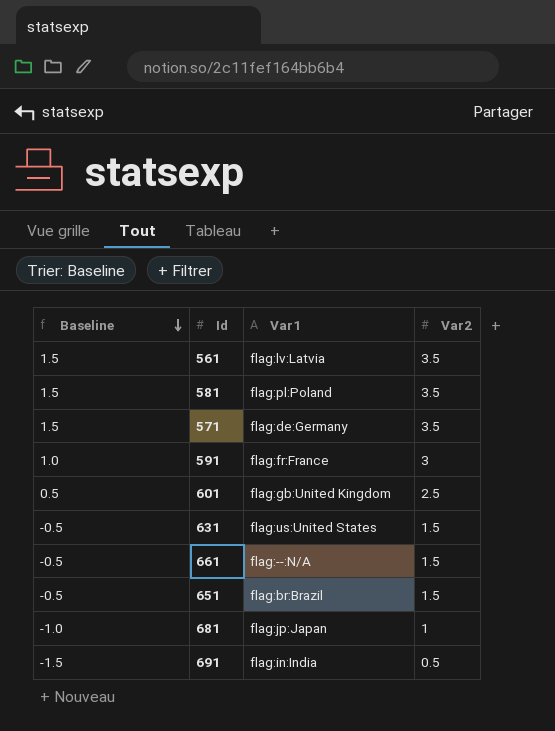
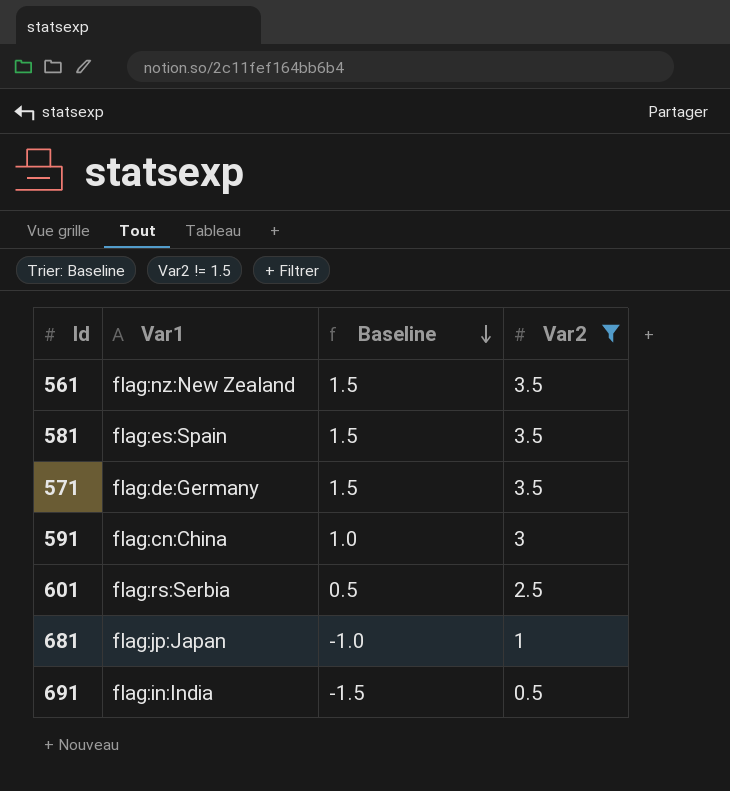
filter: none -> Var2 != 1.5
column Baseline | position: 1 -> 3
561 | Var1: flag:lv:Latvia -> flag:nz:New Zealand
581 | Var1: flag:pl:Poland -> flag:es:Spain
591 | Var1: flag:fr:France -> flag:cn:China
601 | Var1: flag:gb:United Kingdom -> flag:rs:Serbia

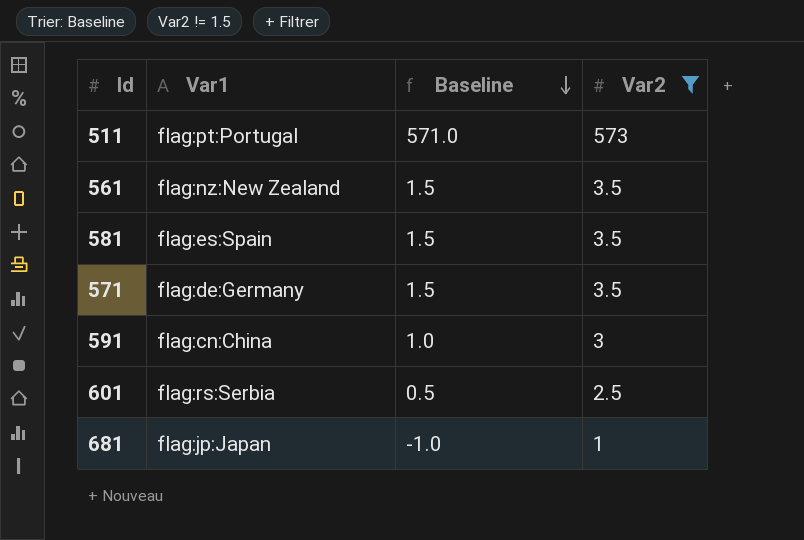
row 691: flag:in:India | -1.5 | 0.5 -> none
row 511: none -> flag:pt:Portugal | 571.0 | 573

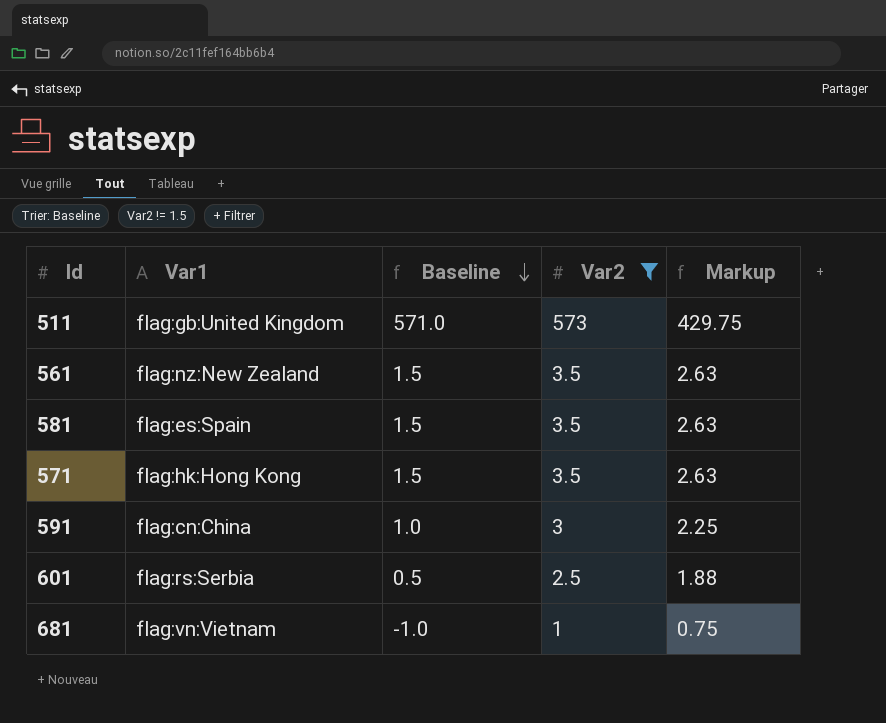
column Markup | formula: none -> [Var2] * 0.75
511 | Var1: flag:pt:Portugal -> flag:gb:United Kingdom
571 | Var1: flag:de:Germany -> flag:hk:Hong Kong
681 | Var1: flag:jp:Japan -> flag:vn:Vietnam

